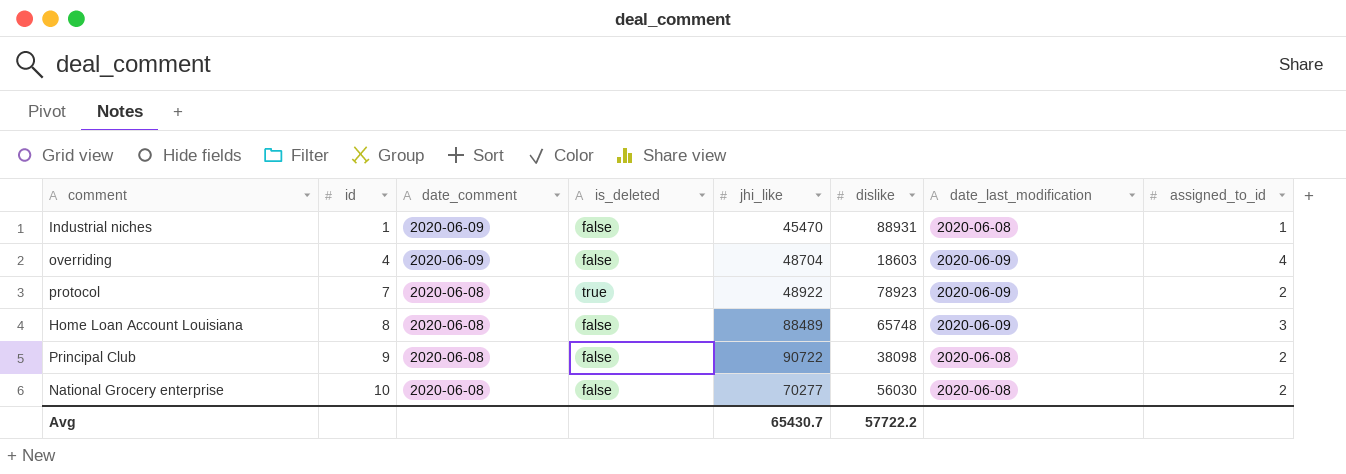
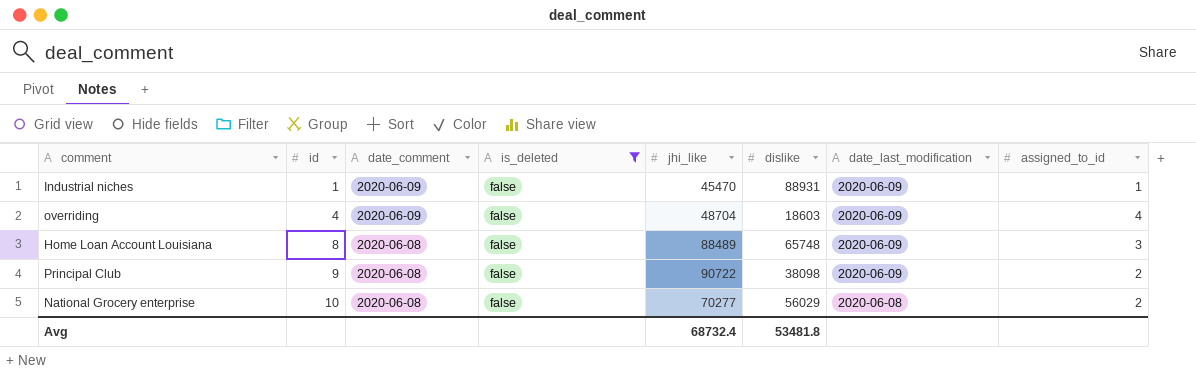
filter: none -> is_deleted = false
Industrial niches | date_last_modification: 2020-06-08 -> 2020-06-09
Principal Club | date_last_modification: 2020-06-08 -> 2020-06-09
National Grocery enterprise | dislike: 56030 -> 56029
Avg | jhi_like: 65430.7 -> 68732.4
Avg | dislike: 57722.2 -> 53481.8

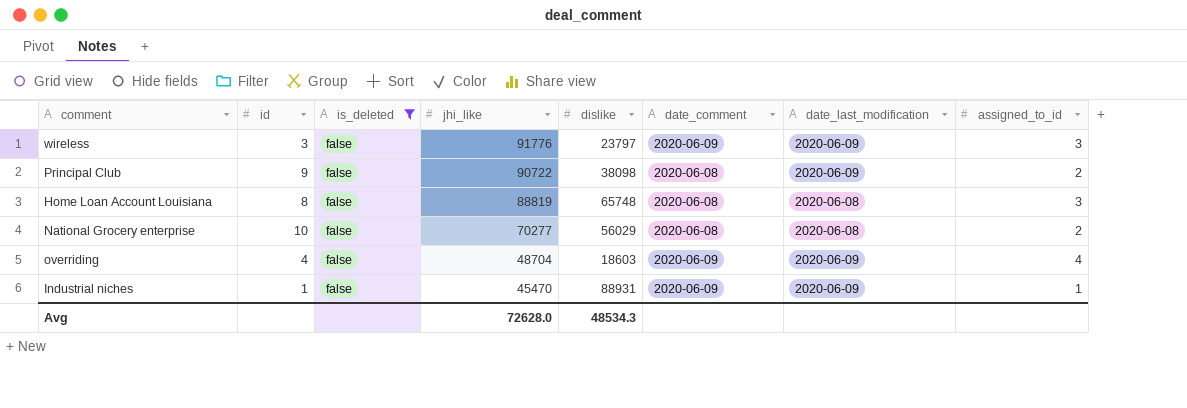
row order: id ascending -> jhi_like descending
column date_comment | position: 3 -> 6
row wireless: none -> 3 | false | 91776 | 23797 | 2020-06-09 | 2020-06-09 | 3
Home Loan Account Louisiana | jhi_like: 88489 -> 88819
Home Loan Account Louisiana | date_last_modification: 2020-06-09 -> 2020-06-08
Avg | jhi_like: 68732.4 -> 72628.0
Avg | dislike: 53481.8 -> 48534.3

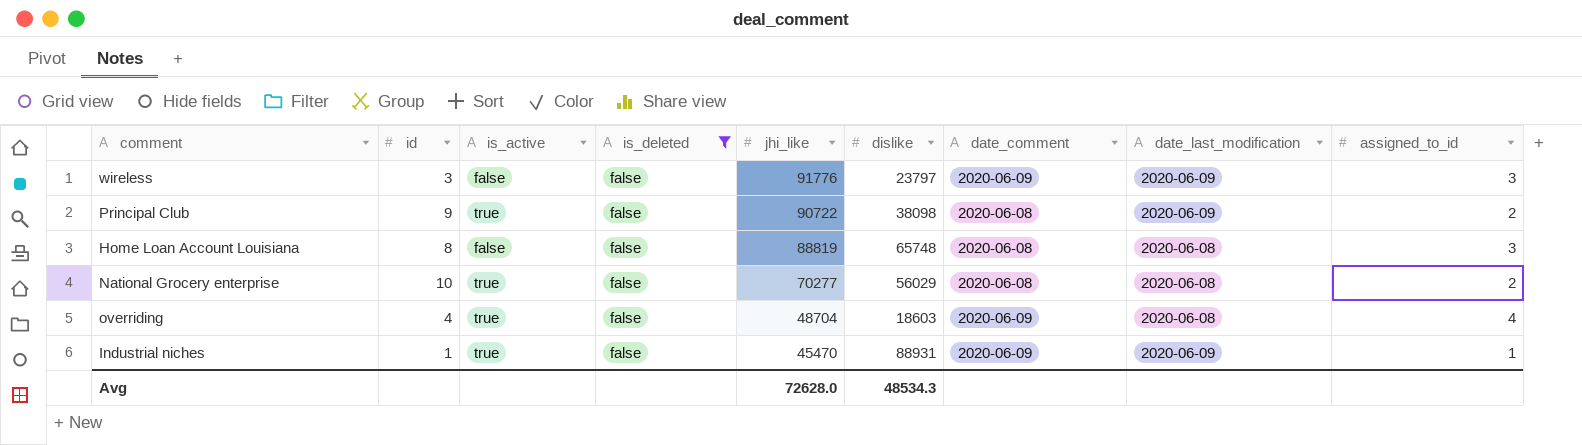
column is_active | position: none -> 3
overriding | date_last_modification: 2020-06-09 -> 2020-06-08

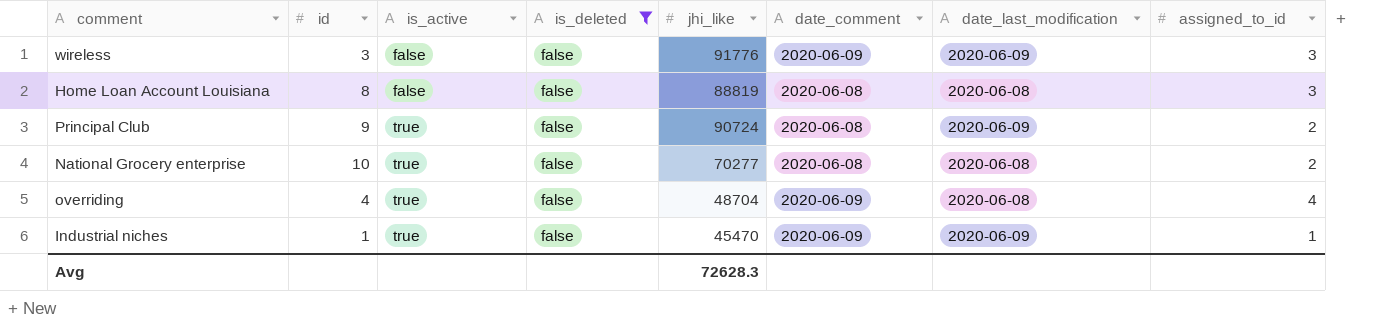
row order: jhi_like descending -> is_active ascending
column dislike | position: 6 -> none
Principal Club | jhi_like: 90722 -> 90724
Avg | jhi_like: 72628.0 -> 72628.3

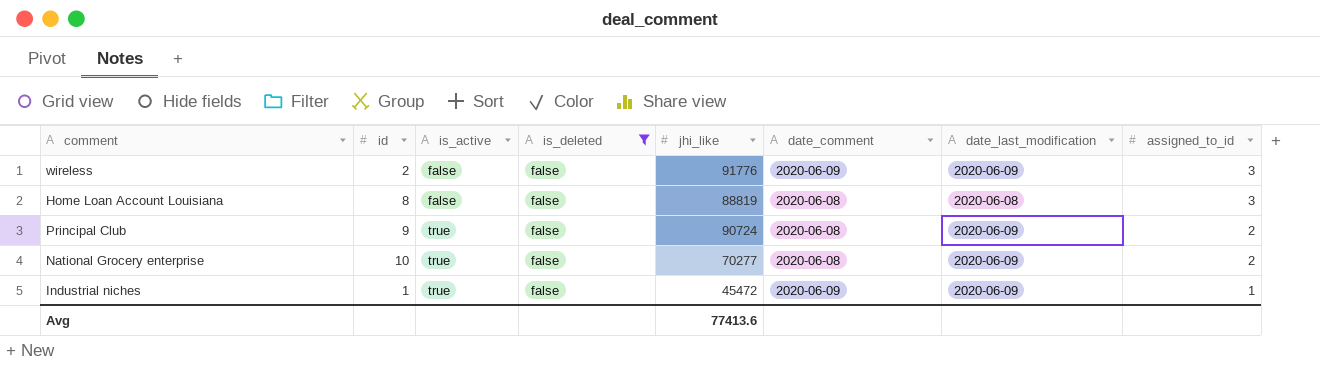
row overriding: 4 | true | false | 48704 | 2020-06-09 | 2020-06-08 | 4 -> none
wireless | id: 3 -> 2
National Grocery enterprise | date_last_modification: 2020-06-08 -> 2020-06-09
Industrial niches | jhi_like: 45470 -> 45472
Avg | jhi_like: 72628.3 -> 77413.6

